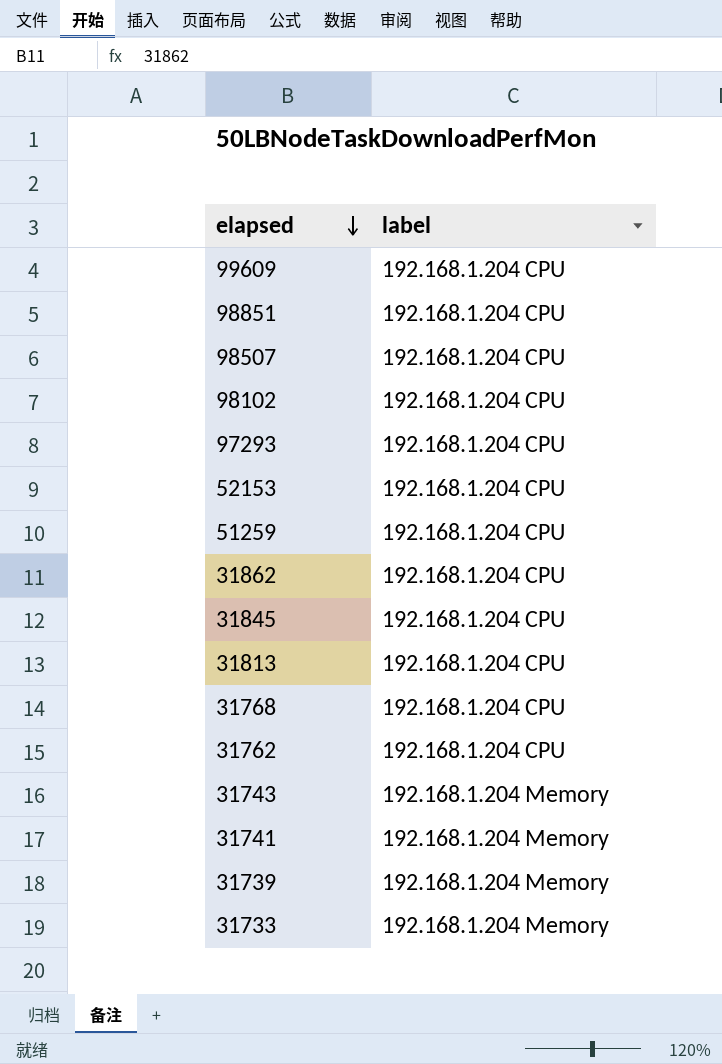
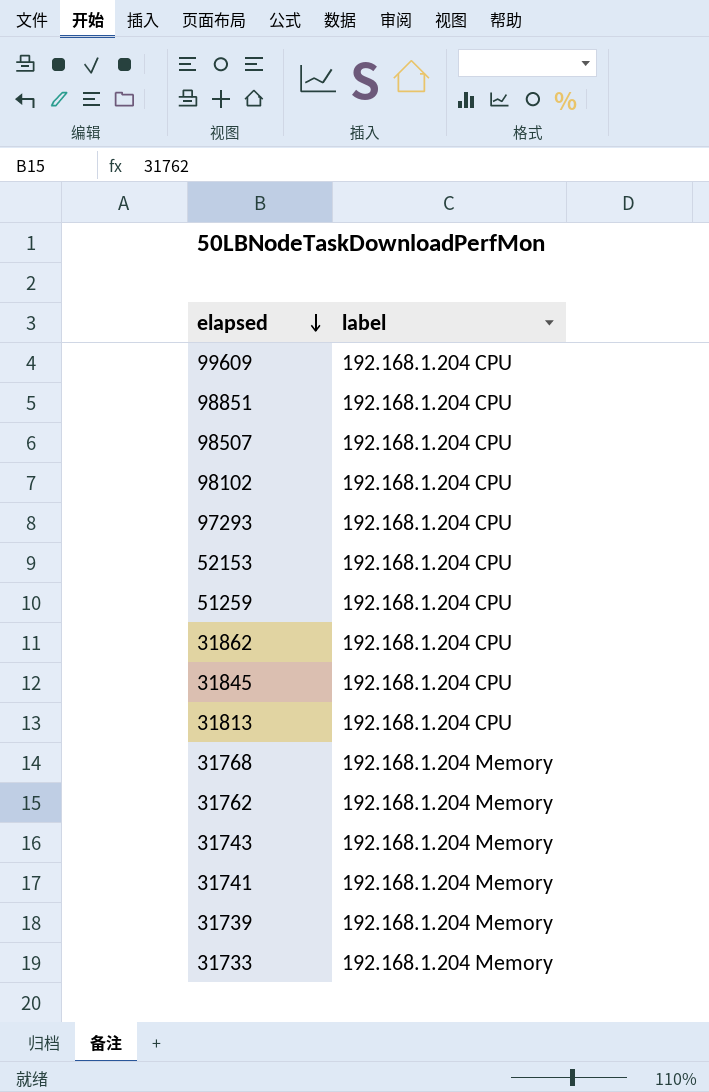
31768 | label: 192.168.1.204 CPU -> 192.168.1.204 Memory
31762 | label: 192.168.1.204 CPU -> 192.168.1.204 Memory

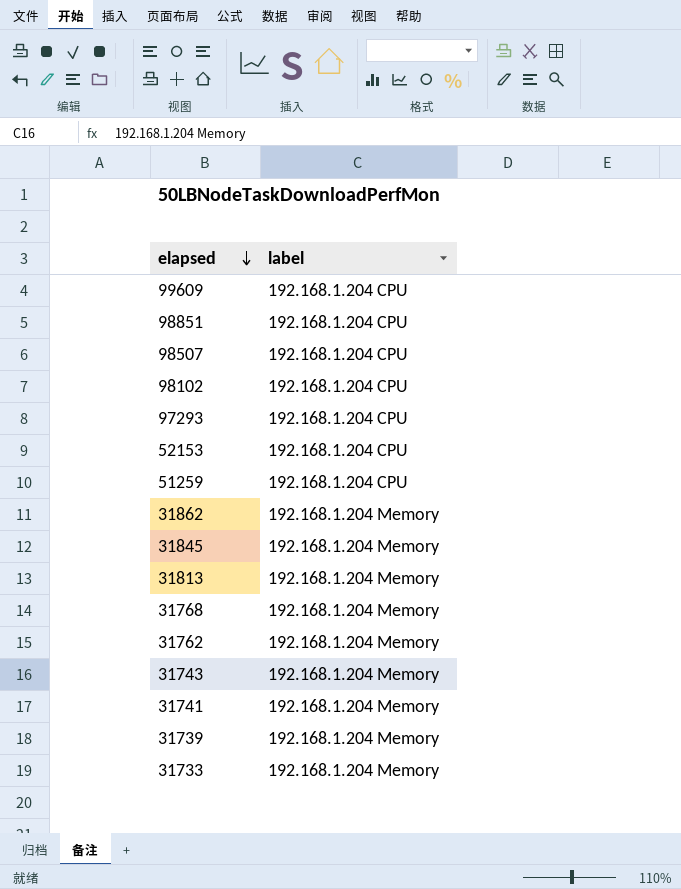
31862 | label: 192.168.1.204 CPU -> 192.168.1.204 Memory
31845 | label: 192.168.1.204 CPU -> 192.168.1.204 Memory
31813 | label: 192.168.1.204 CPU -> 192.168.1.204 Memory

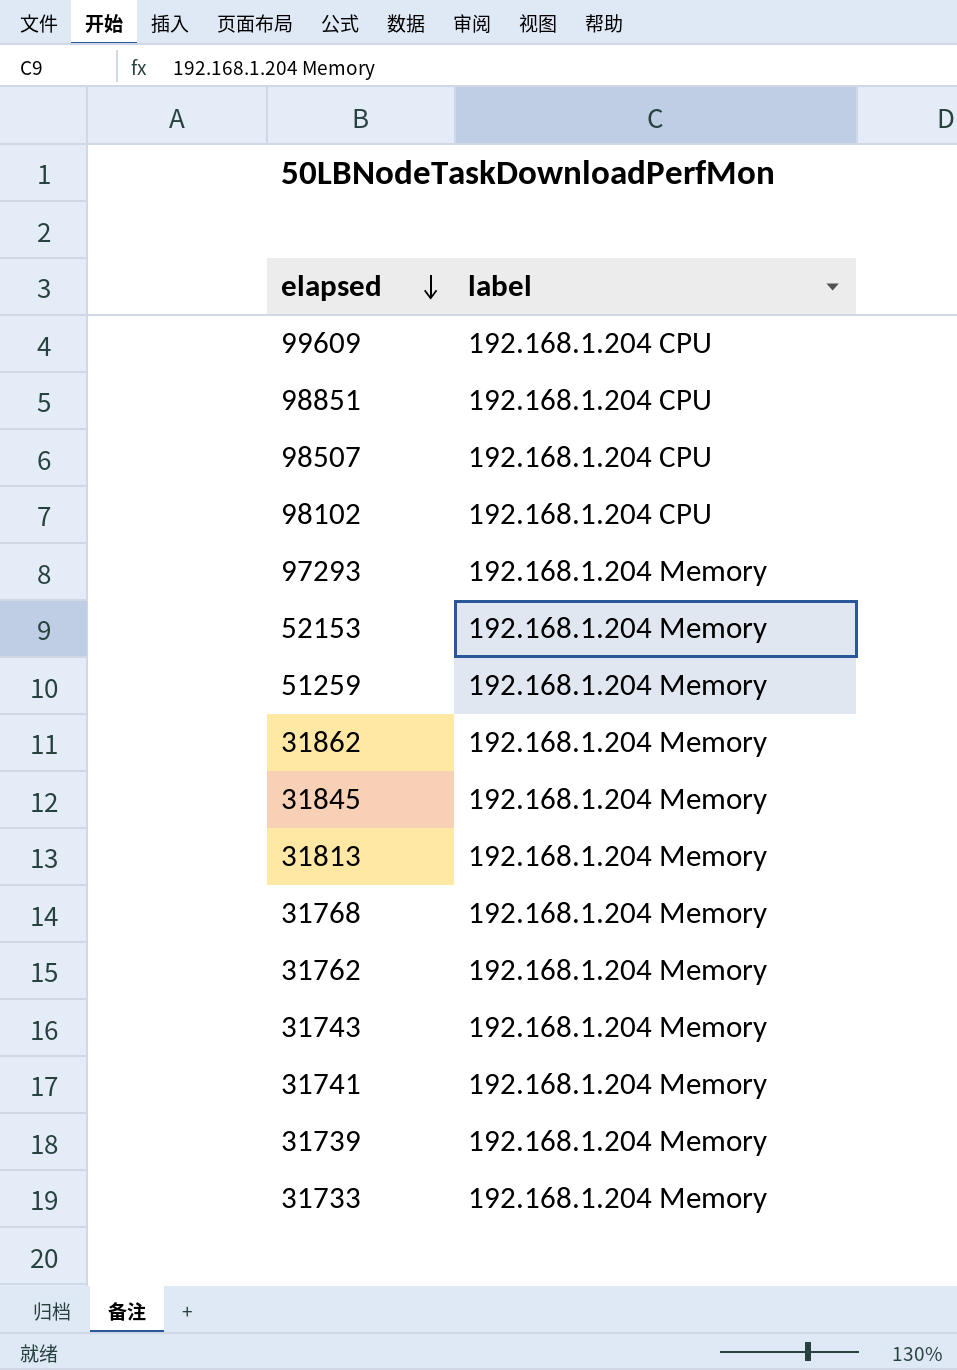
97293 | label: 192.168.1.204 CPU -> 192.168.1.204 Memory
52153 | label: 192.168.1.204 CPU -> 192.168.1.204 Memory
51259 | label: 192.168.1.204 CPU -> 192.168.1.204 Memory

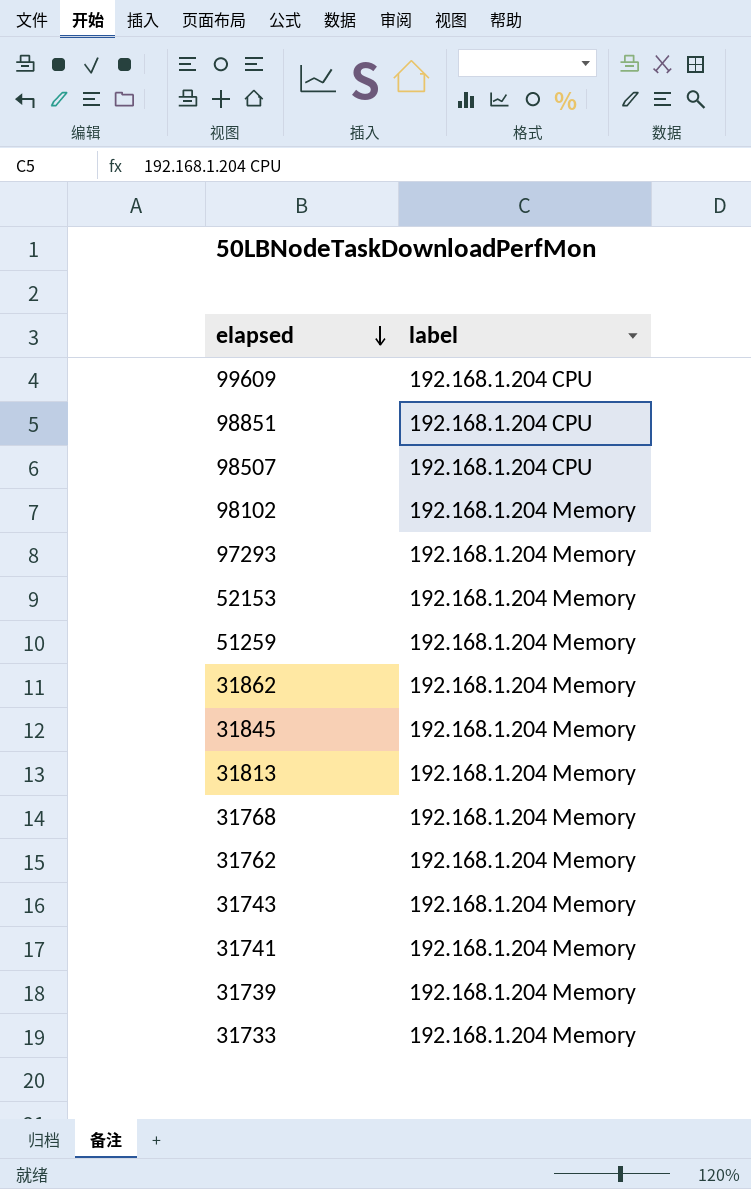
98102 | label: 192.168.1.204 CPU -> 192.168.1.204 Memory

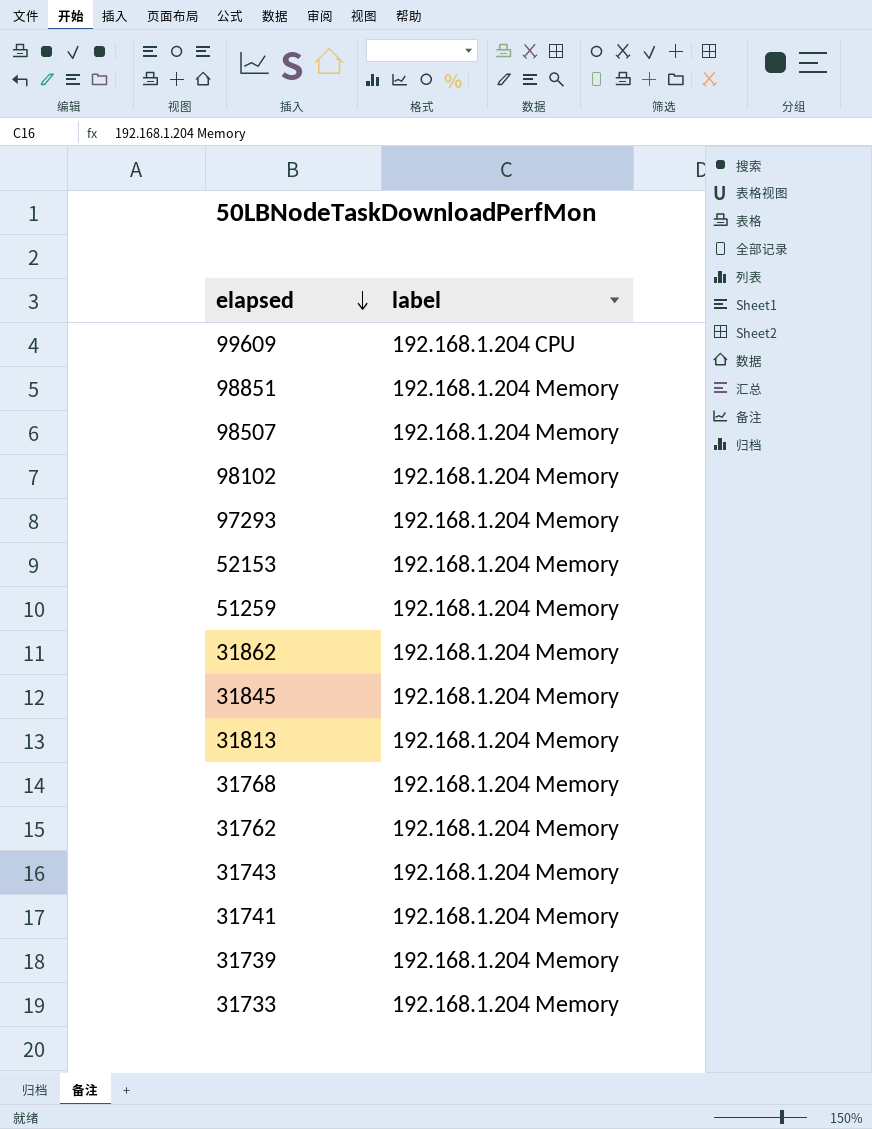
98851 | label: 192.168.1.204 CPU -> 192.168.1.204 Memory
98507 | label: 192.168.1.204 CPU -> 192.168.1.204 Memory

